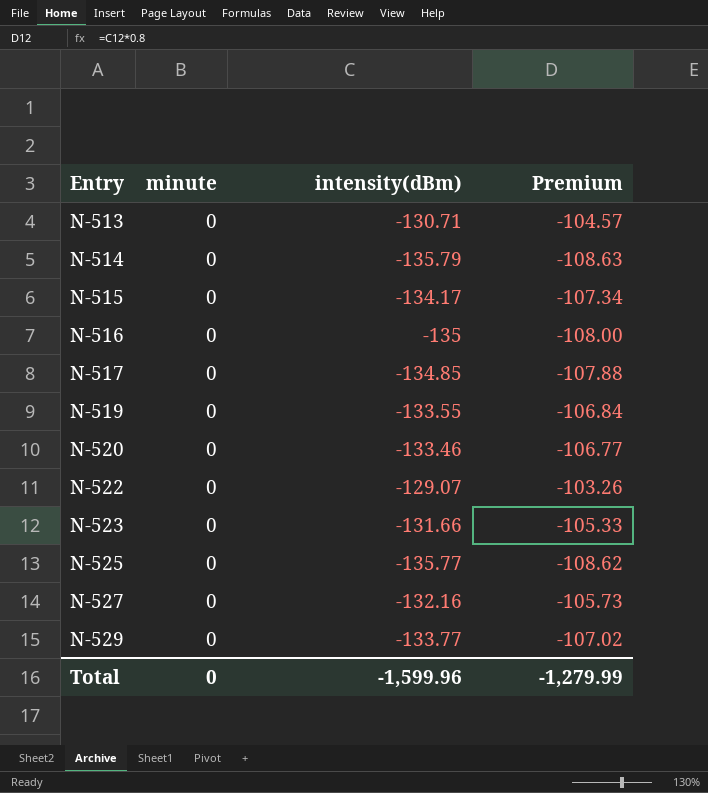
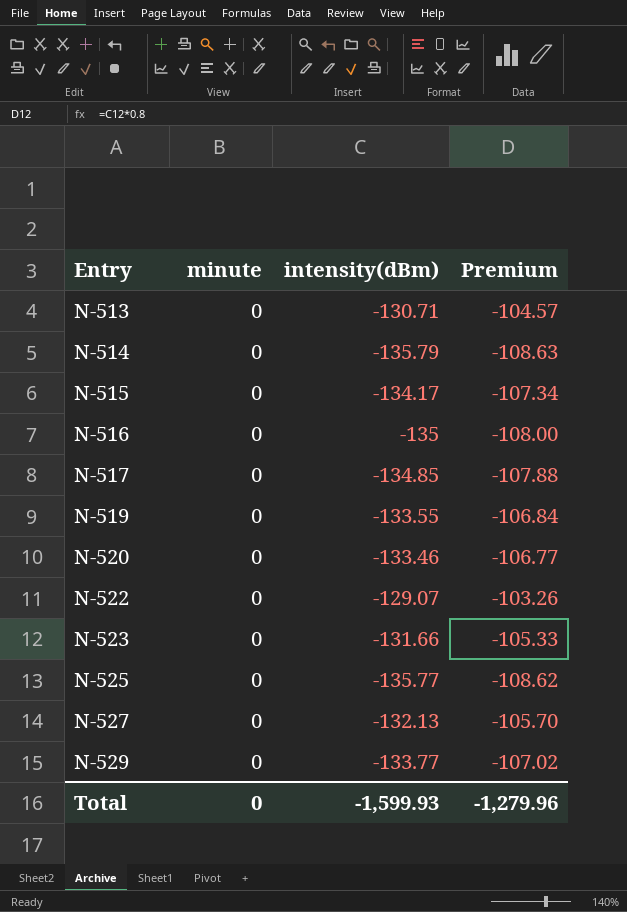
N-527 | intensity(dBm): -132.16 -> -132.13
N-527 | Premium: -105.73 -> -105.70
Total | intensity(dBm): -1,599.96 -> -1,599.93
Total | Premium: -1,279.99 -> -1,279.96

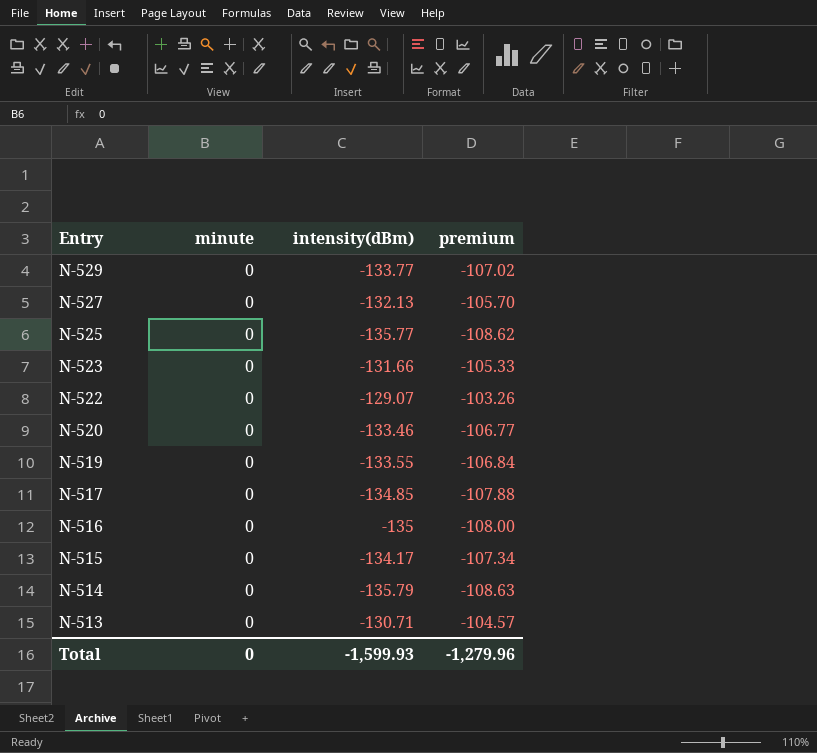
row order: Entry ascending -> Entry descending
column name: Premium -> premium

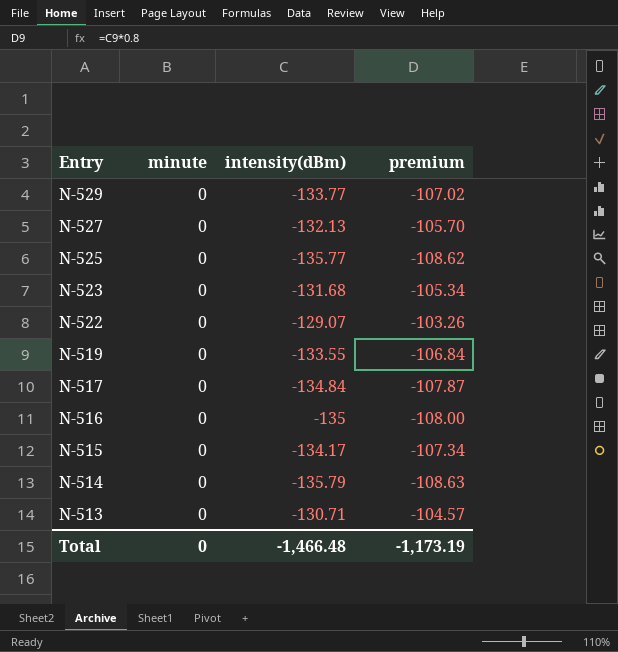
row N-520: 0 | -133.46 | -106.77 -> none
N-523 | intensity(dBm): -131.66 -> -131.68
N-523 | premium: -105.33 -> -105.34
N-517 | intensity(dBm): -134.85 -> -134.84
N-517 | premium: -107.88 -> -107.87
Total | intensity(dBm): -1,599.93 -> -1,466.48
Total | premium: -1,279.96 -> -1,173.19

